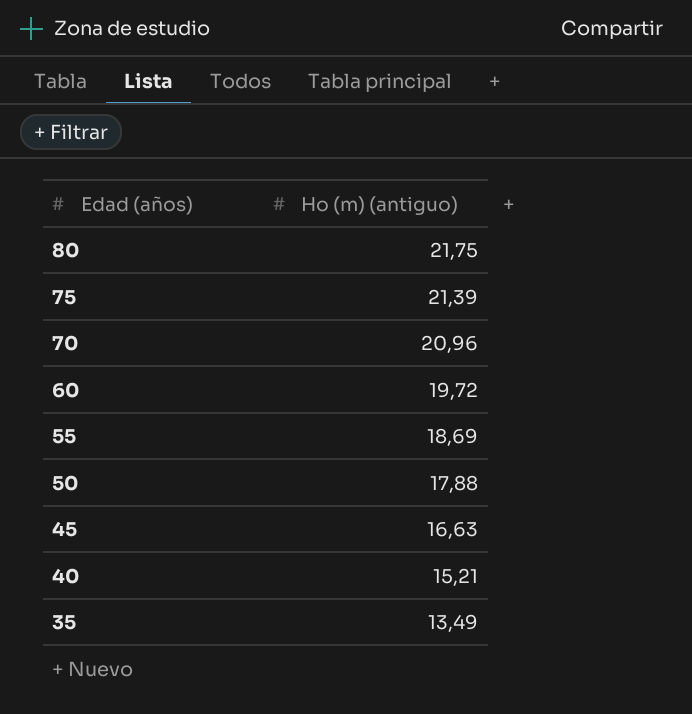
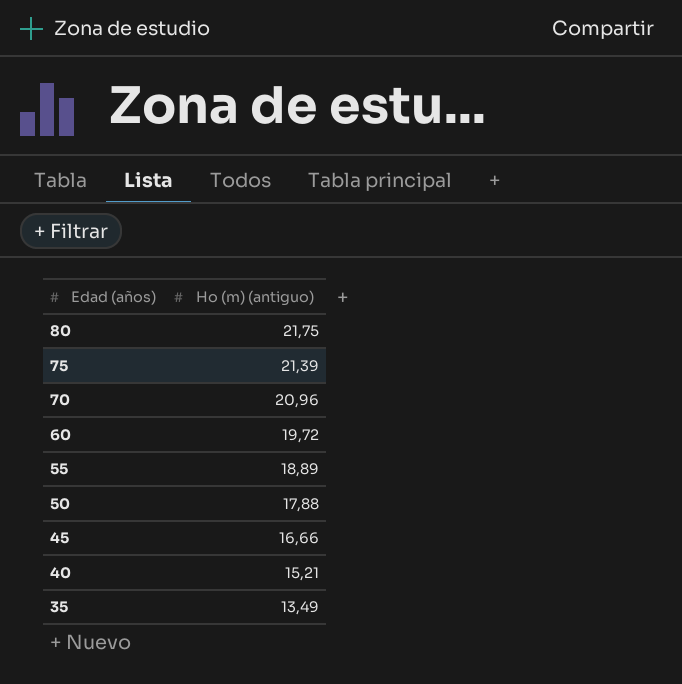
55 | Ho (m) (antiguo): 18,69 -> 18,89
45 | Ho (m) (antiguo): 16,63 -> 16,66

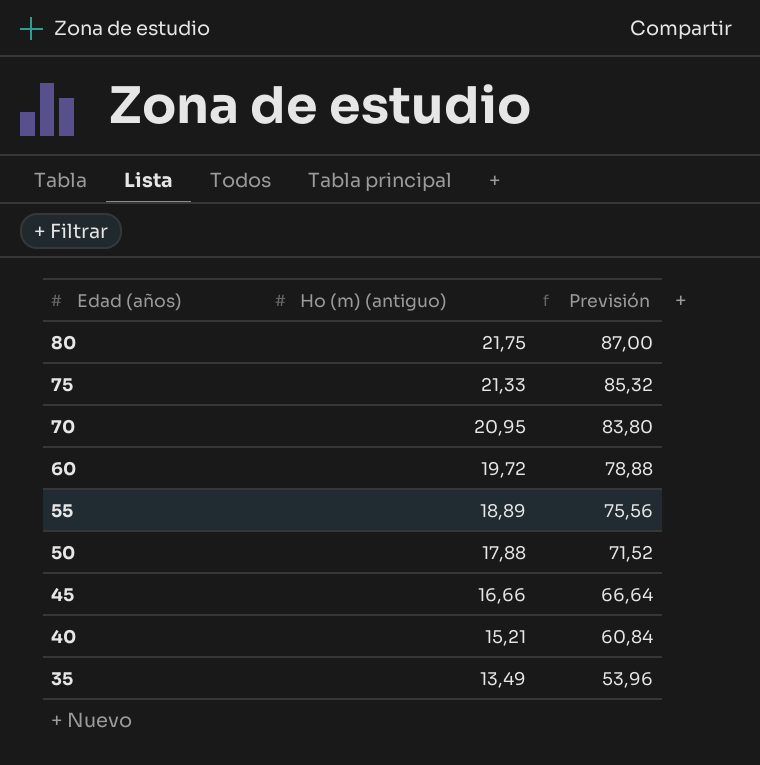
column Previsión | formula: none -> [Ho (m) (antiguo)] * 4
75 | Ho (m) (antiguo): 21,39 -> 21,33
70 | Ho (m) (antiguo): 20,96 -> 20,95

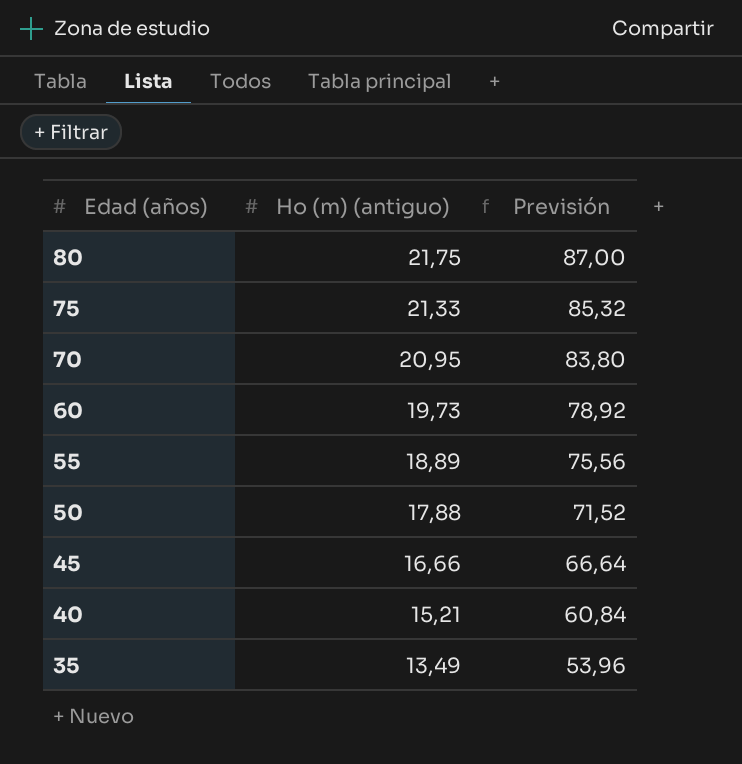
60 | Ho (m) (antiguo): 19,72 -> 19,73
60 | Previsión: 78,88 -> 78,92

